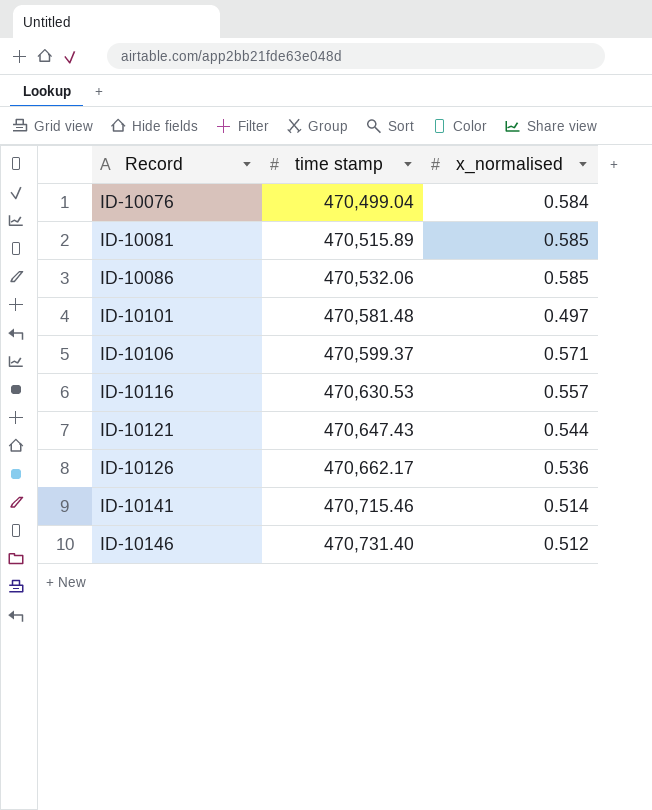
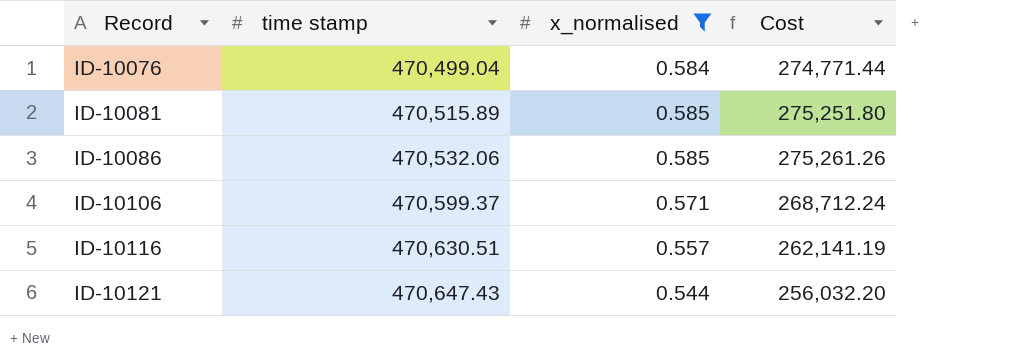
filter: none -> x_normalised >= 0.544
column Cost | formula: none -> [time stamp] * [x_normalised]
ID-10116 | time stamp: 470,630.53 -> 470,630.51

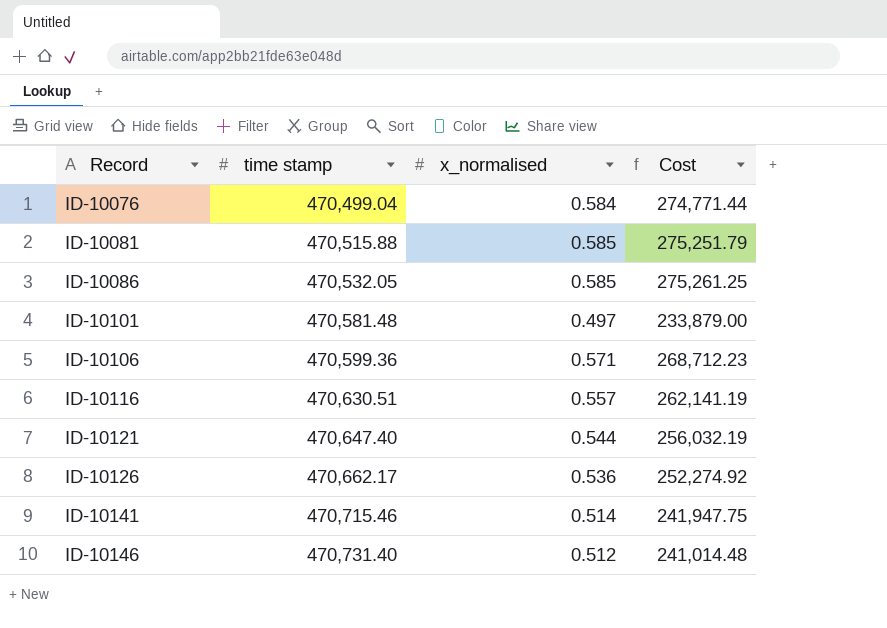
filter: x_normalised >= 0.544 -> none
ID-10081 | time stamp: 470,515.89 -> 470,515.88
ID-10081 | Cost: 275,251.80 -> 275,251.79
ID-10086 | time stamp: 470,532.06 -> 470,532.05
ID-10086 | Cost: 275,261.26 -> 275,261.25
ID-10106 | time stamp: 470,599.37 -> 470,599.36
ID-10106 | Cost: 268,712.24 -> 268,712.23
ID-10121 | time stamp: 470,647.43 -> 470,647.40
ID-10121 | Cost: 256,032.20 -> 256,032.19

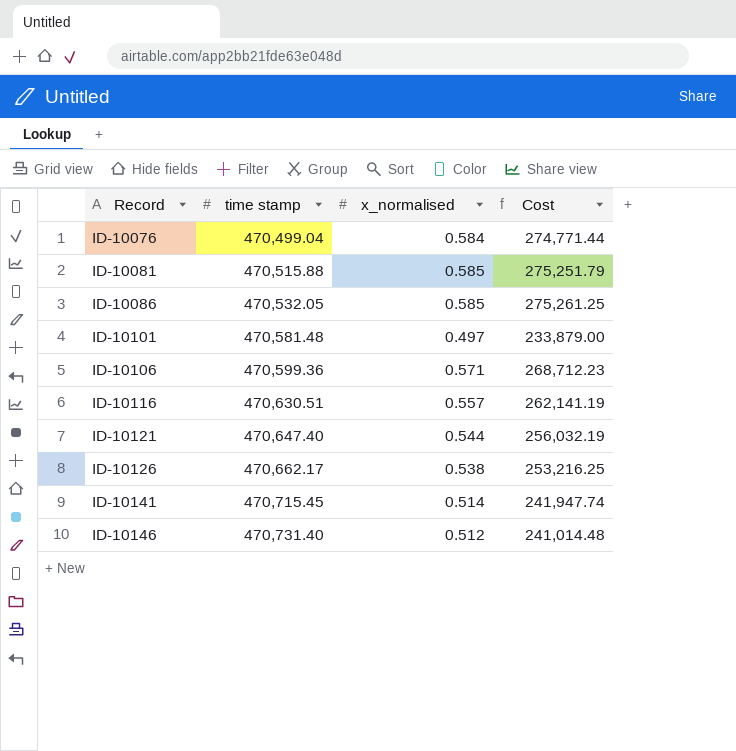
ID-10126 | x_normalised: 0.536 -> 0.538
ID-10126 | Cost: 252,274.92 -> 253,216.25
ID-10141 | time stamp: 470,715.46 -> 470,715.45
ID-10141 | Cost: 241,947.75 -> 241,947.74

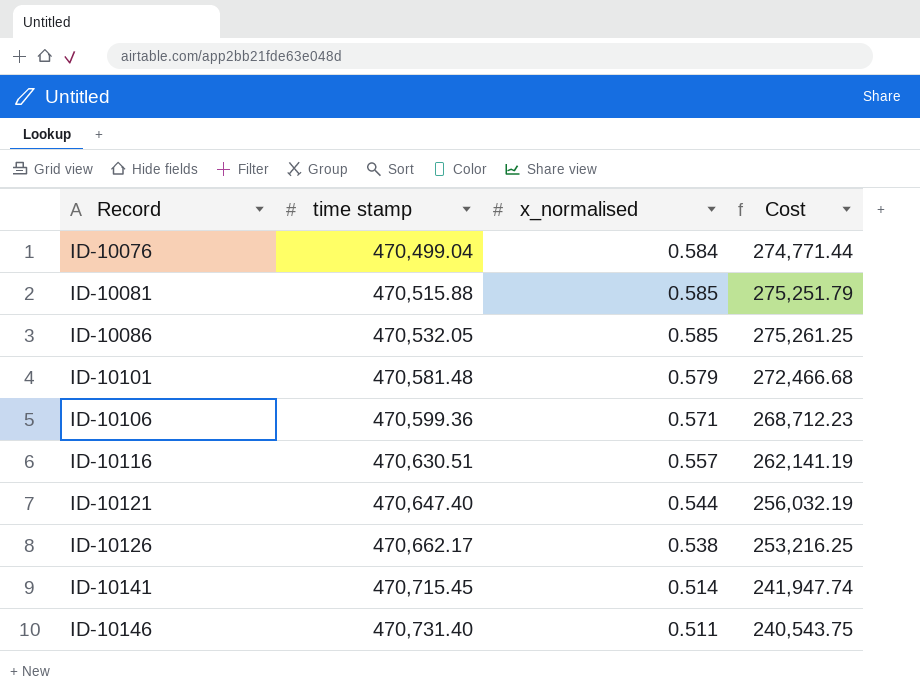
ID-10101 | x_normalised: 0.497 -> 0.579
ID-10101 | Cost: 233,879.00 -> 272,466.68
ID-10146 | x_normalised: 0.512 -> 0.511
ID-10146 | Cost: 241,014.48 -> 240,543.75

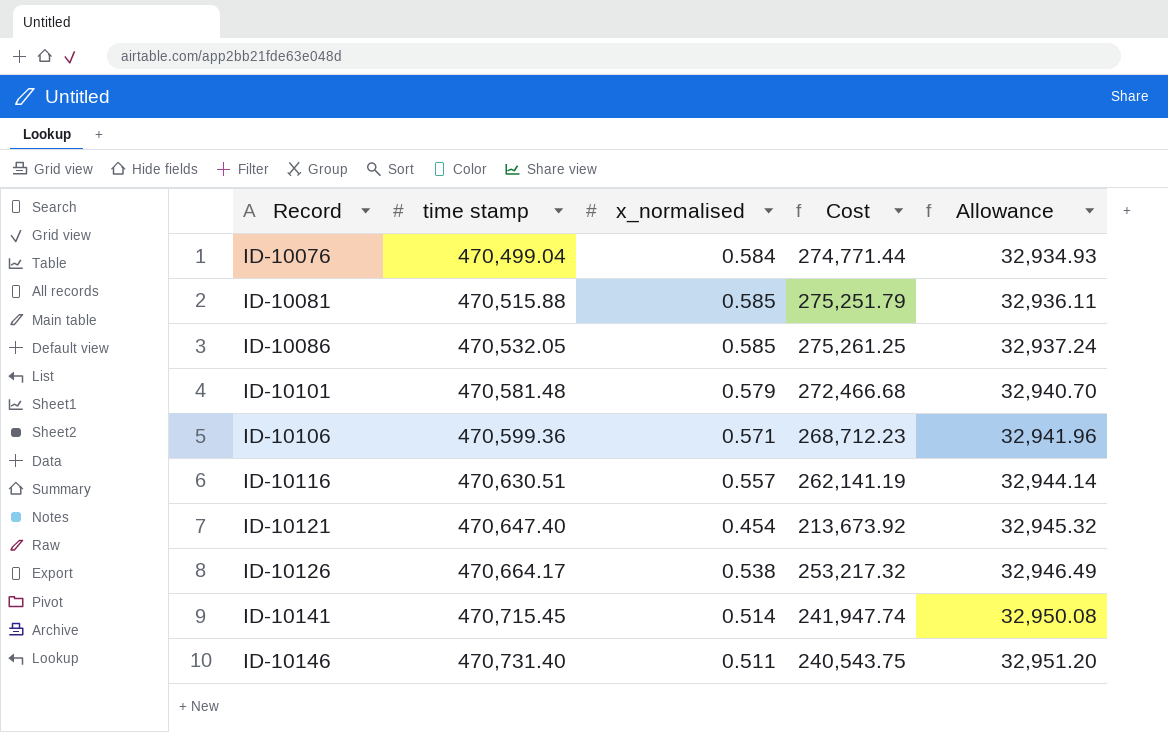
column Allowance | formula: none -> [time stamp] * 0.07
ID-10121 | x_normalised: 0.544 -> 0.454
ID-10121 | Cost: 256,032.19 -> 213,673.92
ID-10126 | time stamp: 470,662.17 -> 470,664.17
ID-10126 | Cost: 253,216.25 -> 253,217.32

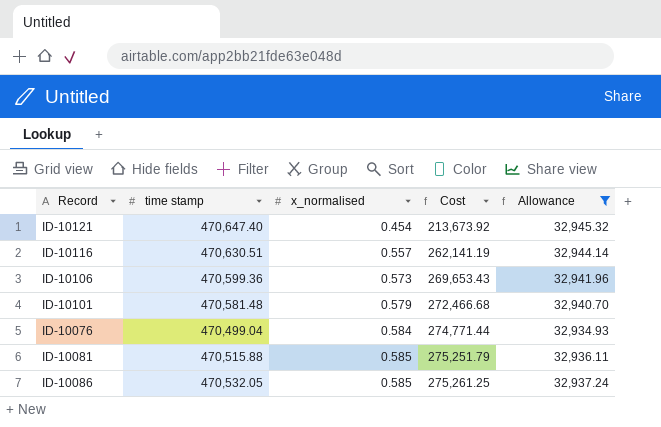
filter: none -> Allowance <= 32,945.32
row order: Record ascending -> x_normalised ascending
ID-10106 | x_normalised: 0.571 -> 0.573
ID-10106 | Cost: 268,712.23 -> 269,653.43

